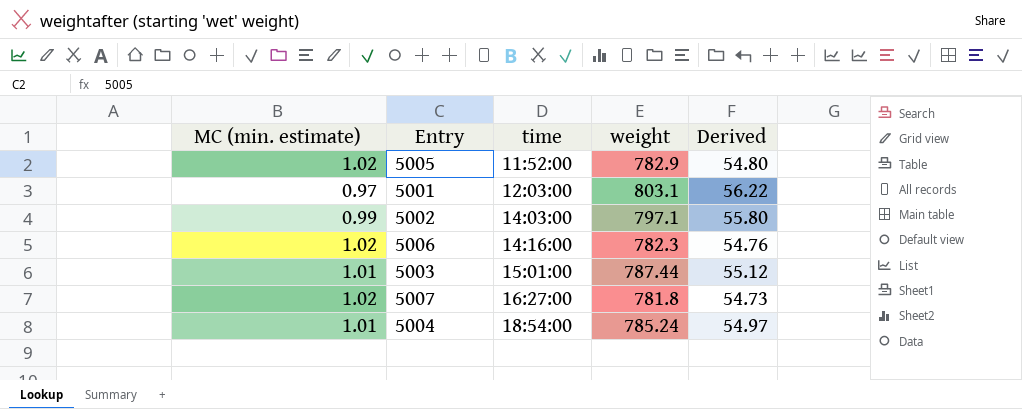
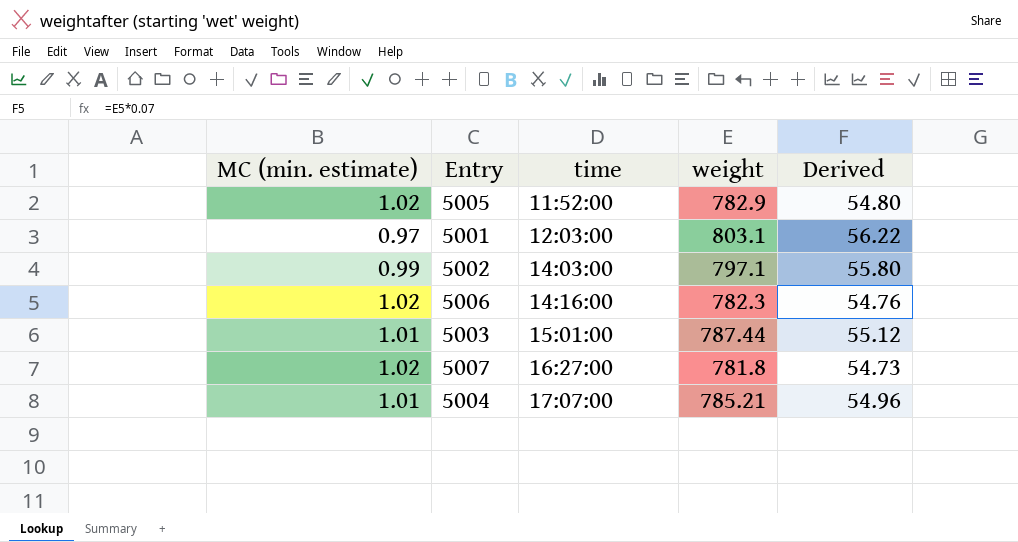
5004 | time: 18:54:00 -> 17:07:00
5004 | weight: 785.24 -> 785.21
5004 | Derived: 54.97 -> 54.96

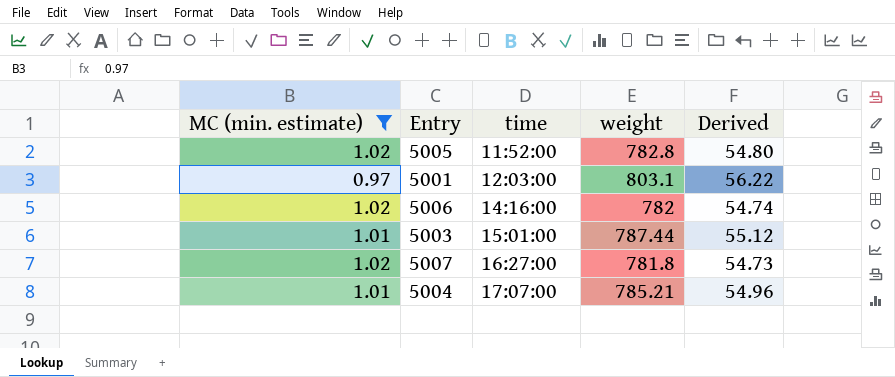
filter: none -> MC (min. estimate) != 0.99
5005 | weight: 782.9 -> 782.8
5006 | weight: 782.3 -> 782
5006 | Derived: 54.76 -> 54.74

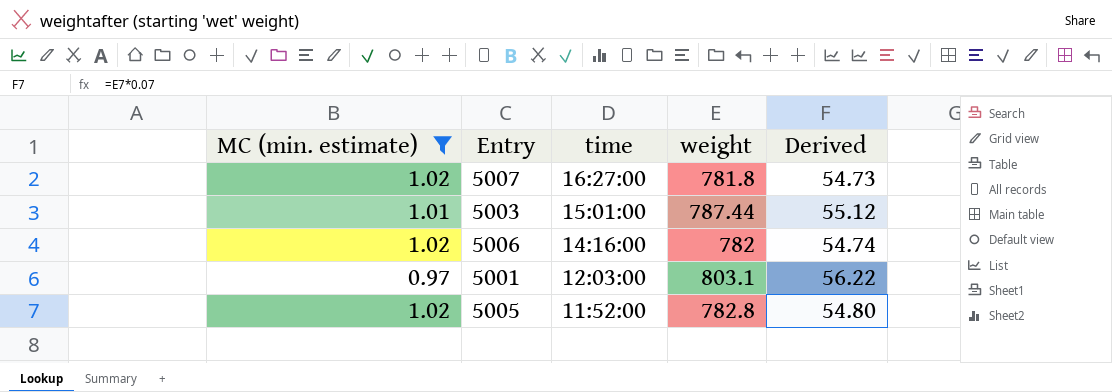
row order: time ascending -> time descending
row 5004: 1.01 | 17:07:00 | 785.21 | 54.96 -> none

